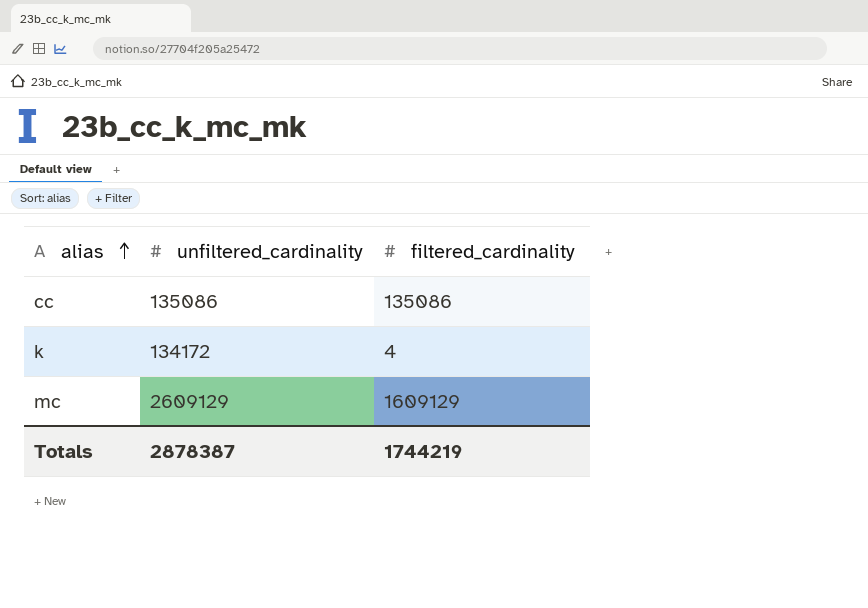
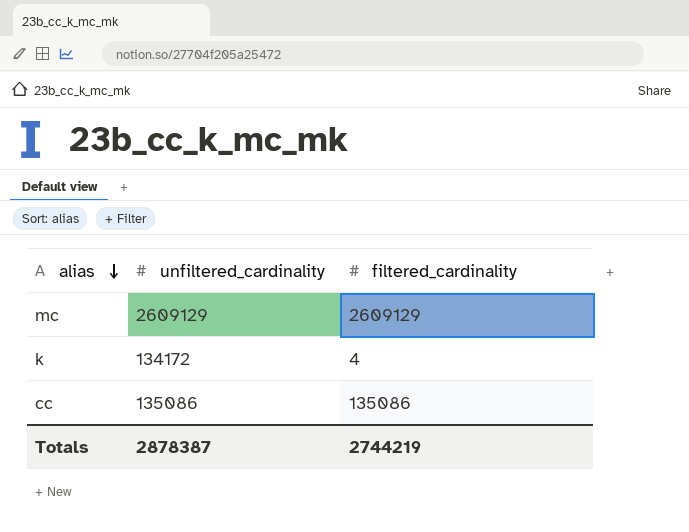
row order: alias ascending -> alias descending
mc | filtered_cardinality: 1609129 -> 2609129
Totals | filtered_cardinality: 1744219 -> 2744219

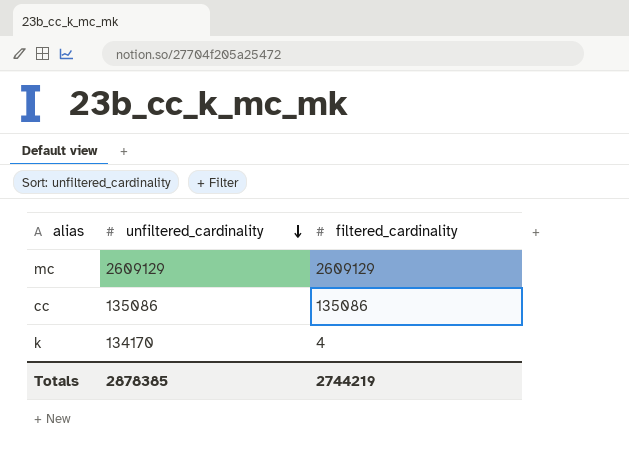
row order: alias descending -> unfiltered_cardinality descending
k | unfiltered_cardinality: 134172 -> 134170
Totals | unfiltered_cardinality: 2878387 -> 2878385

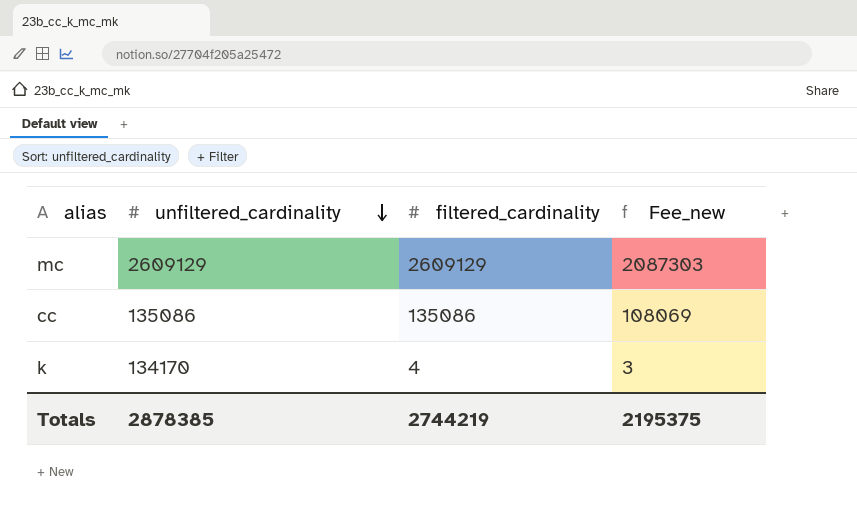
column Fee_new | formula: none -> [filtered_cardinality] * 0.8

